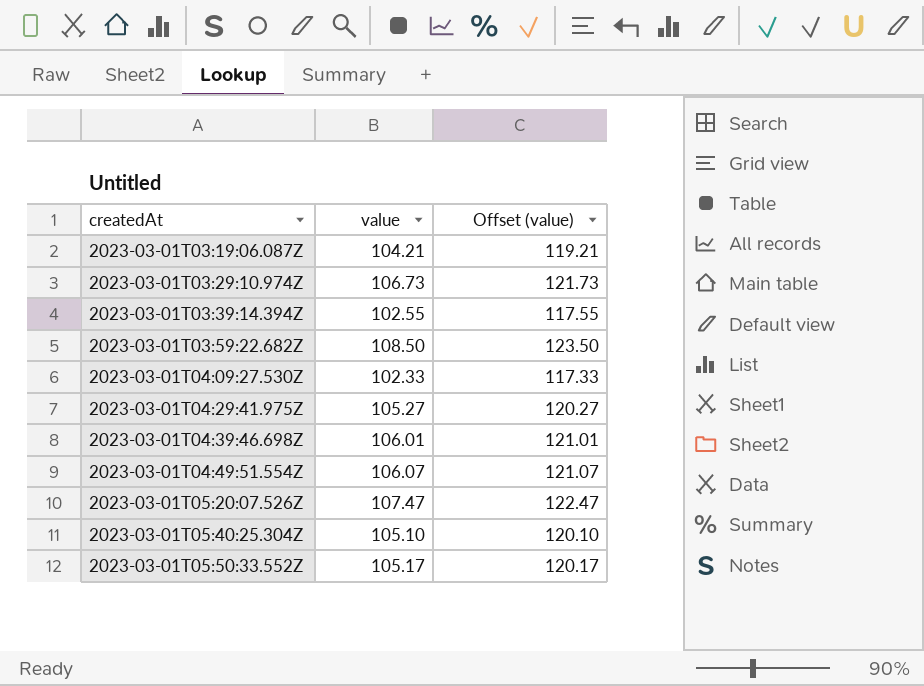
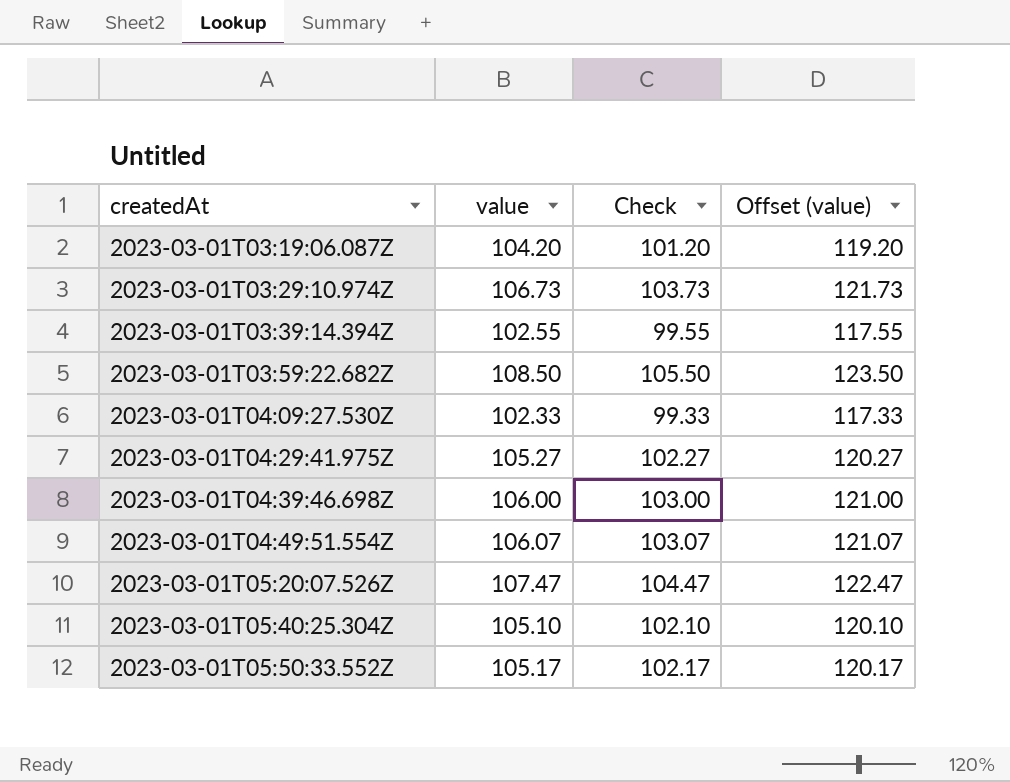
column Check | formula: none -> [value] - 3
2023-03-01T03:19:06.087Z | value: 104.21 -> 104.20
2023-03-01T03:19:06.087Z | Offset (value): 119.21 -> 119.20
2023-03-01T04:39:46.698Z | value: 106.01 -> 106.00
2023-03-01T04:39:46.698Z | Offset (value): 121.01 -> 121.00

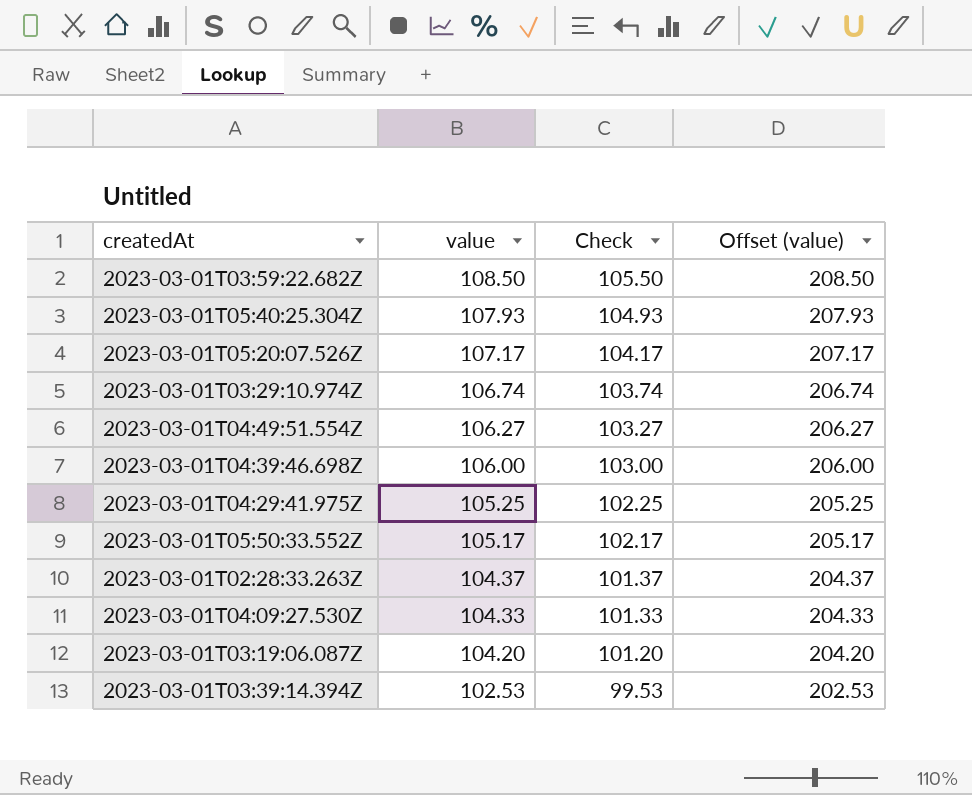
row order: createdAt ascending -> value descending
column Offset (value) | formula: [value] + 15 -> [value] + 100
2023-03-01T05:40:25.304Z | value: 105.10 -> 107.93
2023-03-01T05:40:25.304Z | Check: 102.10 -> 104.93
2023-03-01T05:20:07.526Z | value: 107.47 -> 107.17
2023-03-01T05:20:07.526Z | Check: 104.47 -> 104.17
2023-03-01T03:29:10.974Z | value: 106.73 -> 106.74
2023-03-01T03:29:10.974Z | Check: 103.73 -> 103.74
2023-03-01T04:49:51.554Z | value: 106.07 -> 106.27
2023-03-01T04:49:51.554Z | Check: 103.07 -> 103.27
2023-03-01T04:29:41.975Z | value: 105.27 -> 105.25
2023-03-01T04:29:41.975Z | Check: 102.27 -> 102.25
row 2023-03-01T02:28:33.263Z: none -> 104.37 | 101.37 | 204.37
2023-03-01T04:09:27.530Z | value: 102.33 -> 104.33
2023-03-01T04:09:27.530Z | Check: 99.33 -> 101.33
2023-03-01T03:39:14.394Z | value: 102.55 -> 102.53
2023-03-01T03:39:14.394Z | Check: 99.55 -> 99.53

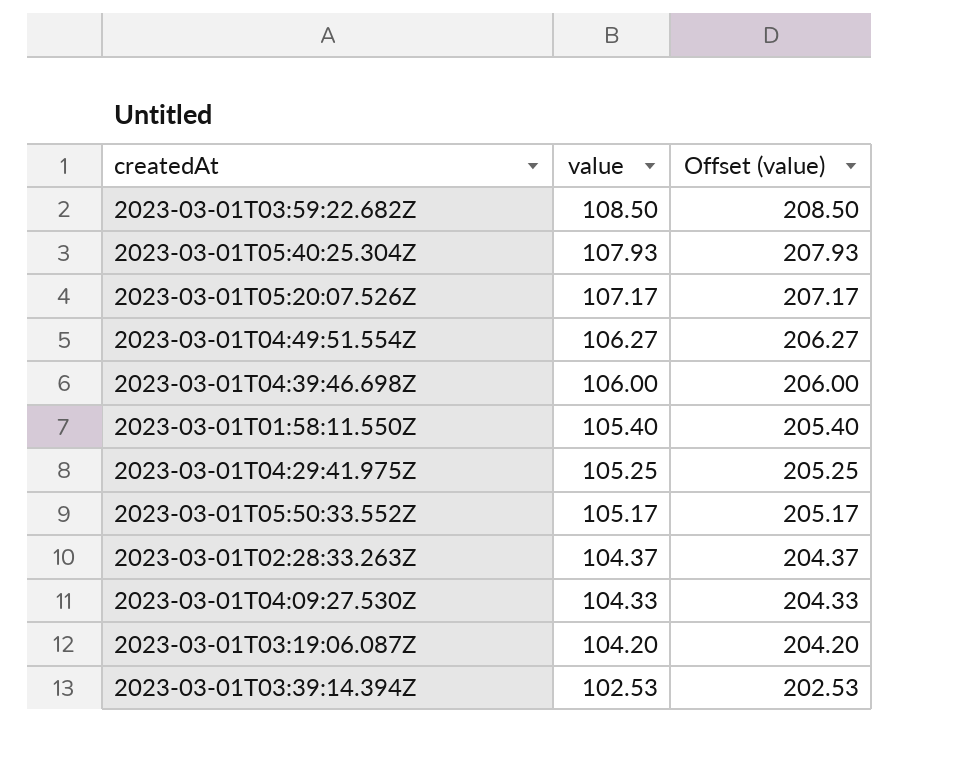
column Check | formula: [value] - 3 -> none
row 2023-03-01T03:29:10.974Z: 106.74 | 103.74 | 206.74 -> none
row 2023-03-01T01:58:11.550Z: none -> 105.40 | 205.40

